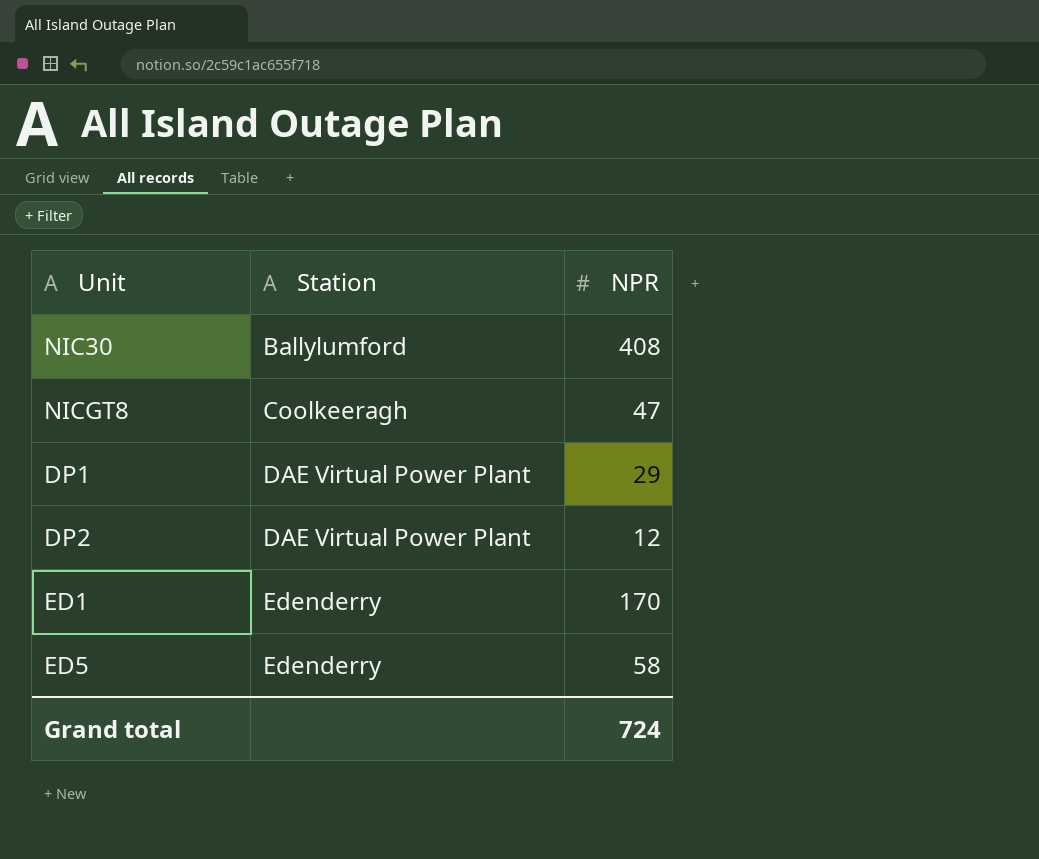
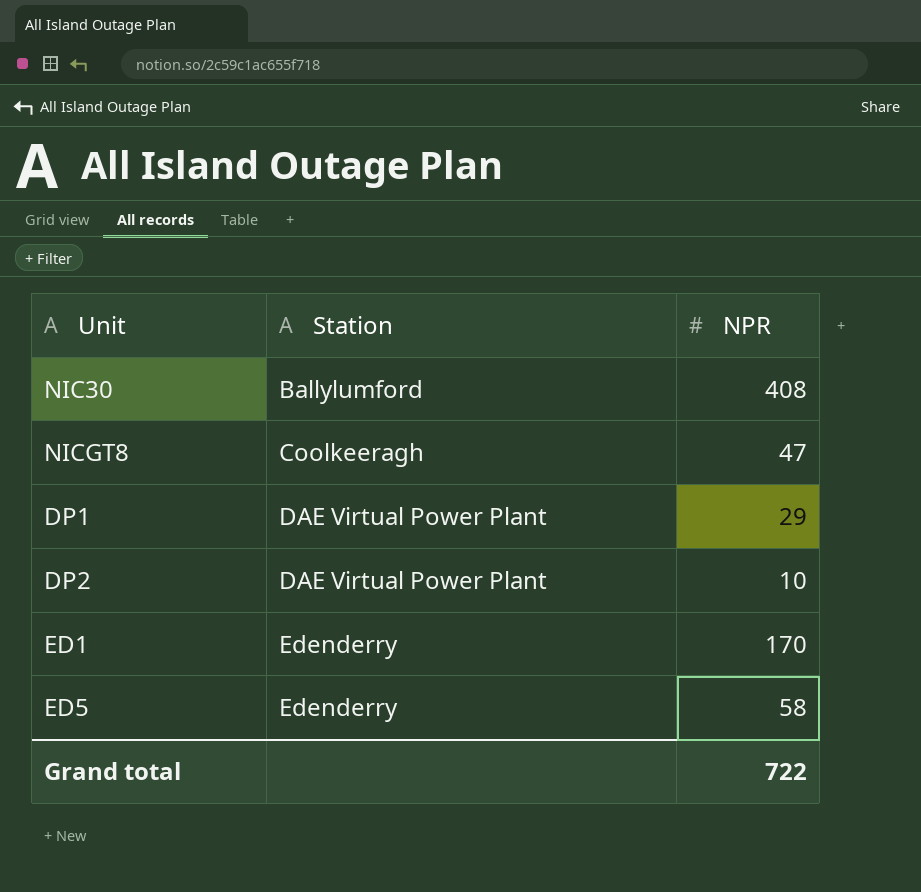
DP2 | NPR: 12 -> 10
Grand total | NPR: 724 -> 722

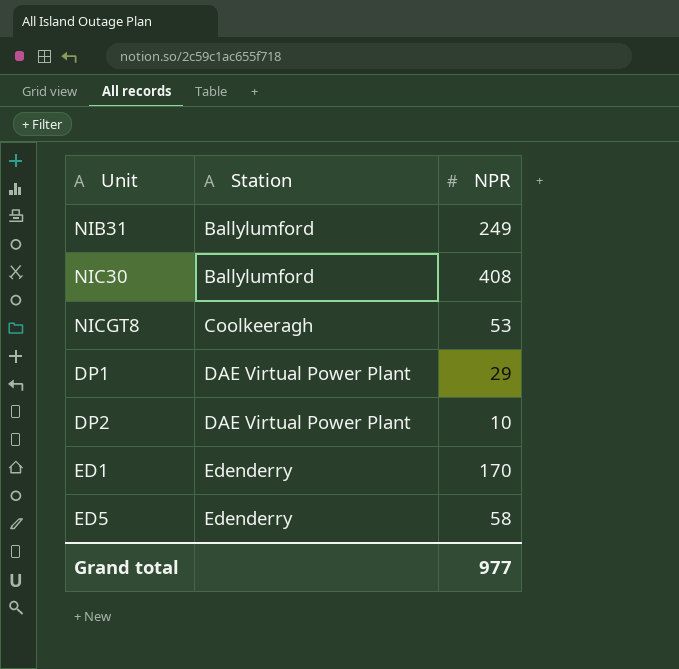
row NIB31: none -> Ballylumford | 249
NICGT8 | NPR: 47 -> 53
Grand total | NPR: 722 -> 977

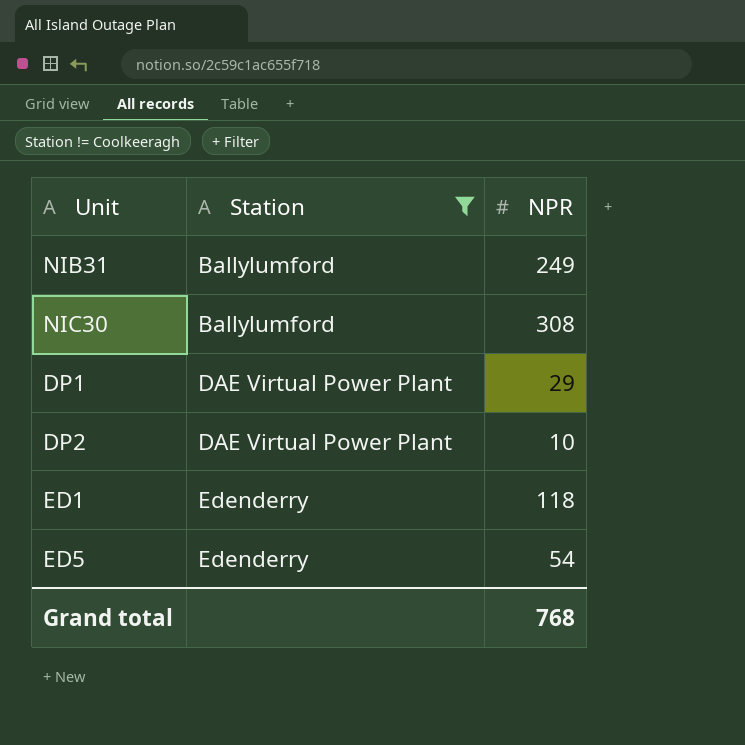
filter: none -> Station != Coolkeeragh
NIC30 | NPR: 408 -> 308
ED1 | NPR: 170 -> 118
ED5 | NPR: 58 -> 54
Grand total | NPR: 977 -> 768

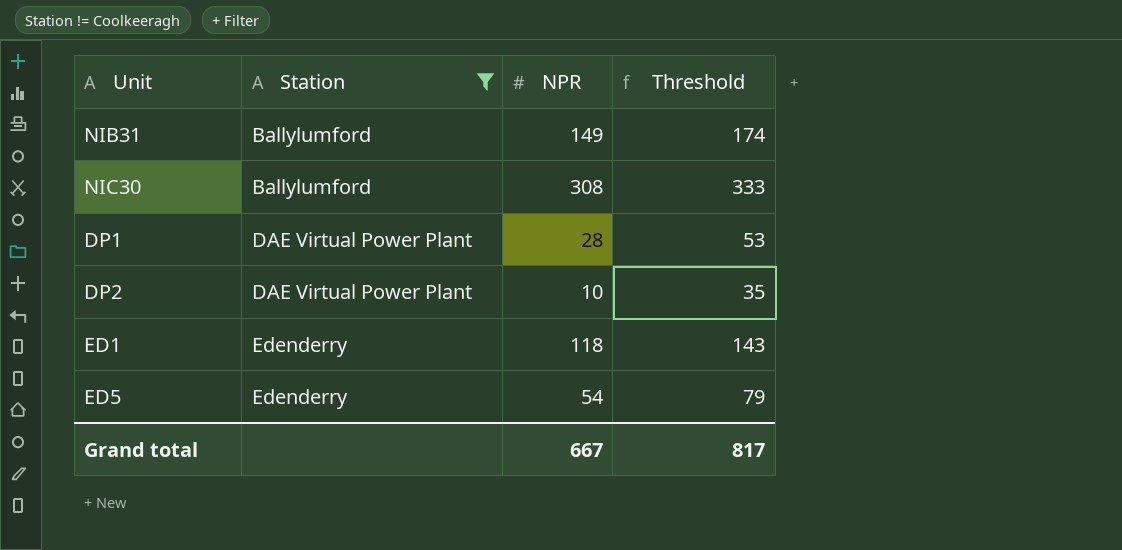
column Threshold | formula: none -> [NPR] + 25
NIB31 | NPR: 249 -> 149
DP1 | NPR: 29 -> 28
Grand total | NPR: 768 -> 667

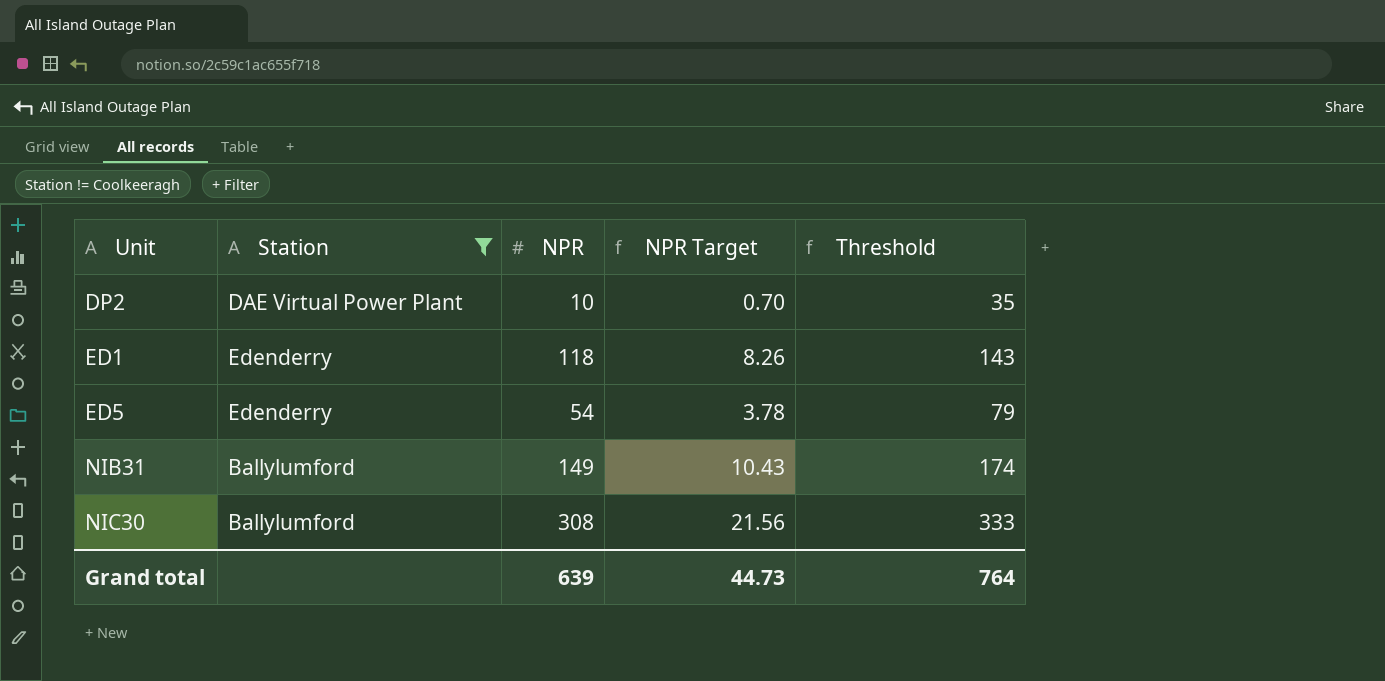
row order: Station ascending -> Unit ascending
column NPR Target | formula: none -> [NPR] * 0.07
row DP1: DAE Virtual Power Plant | 28 | 53 -> none
Grand total | NPR: 667 -> 639
Grand total | Threshold: 817 -> 764

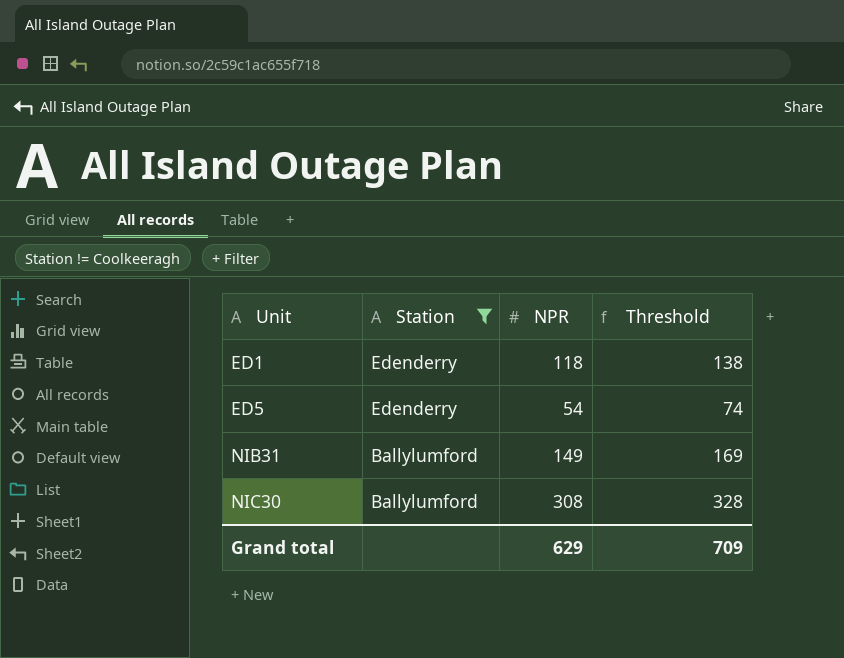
column NPR Target | formula: [NPR] * 0.07 -> none
column Threshold | formula: [NPR] + 25 -> [NPR] + 20
row DP2: DAE Virtual Power Plant | 10 | 0.70 | 35 -> none
Grand total | NPR: 639 -> 629
Grand total | Threshold: 764 -> 709

